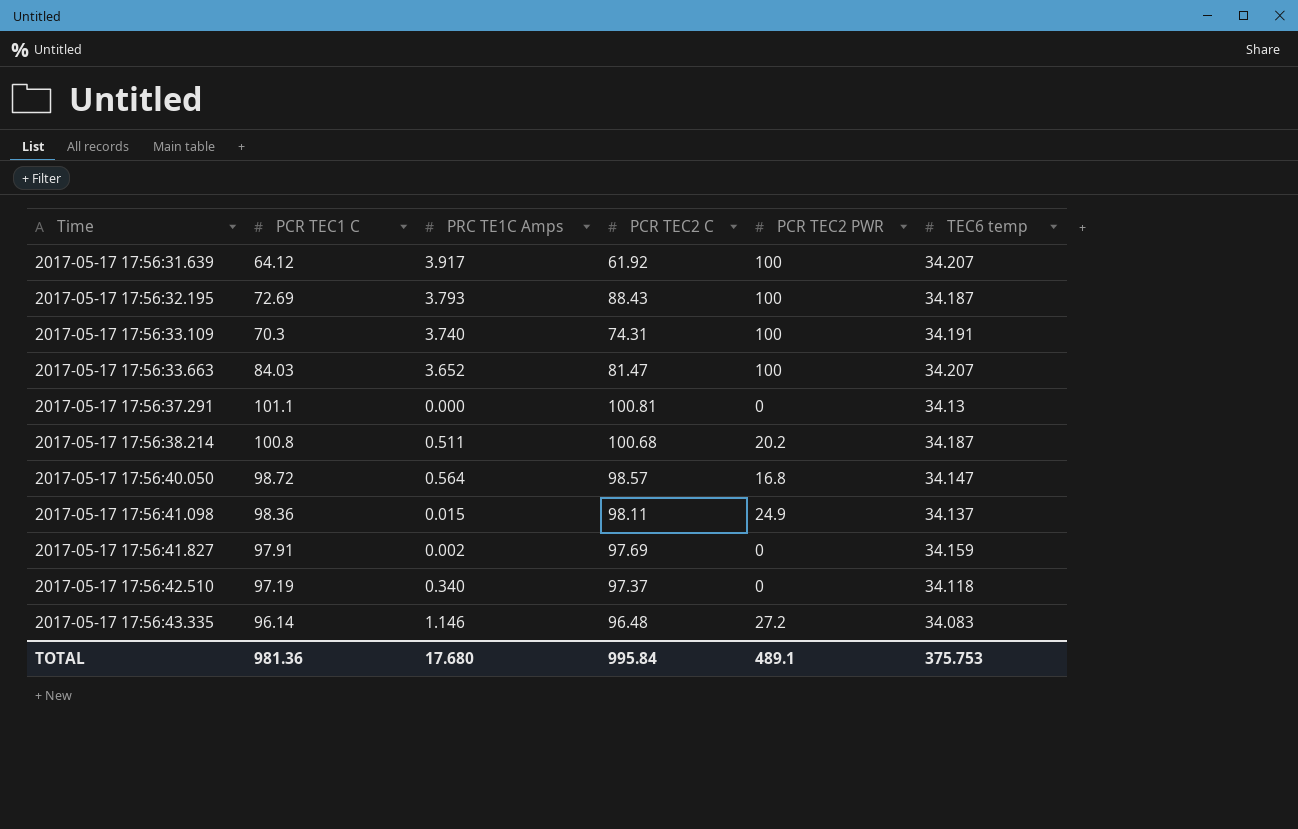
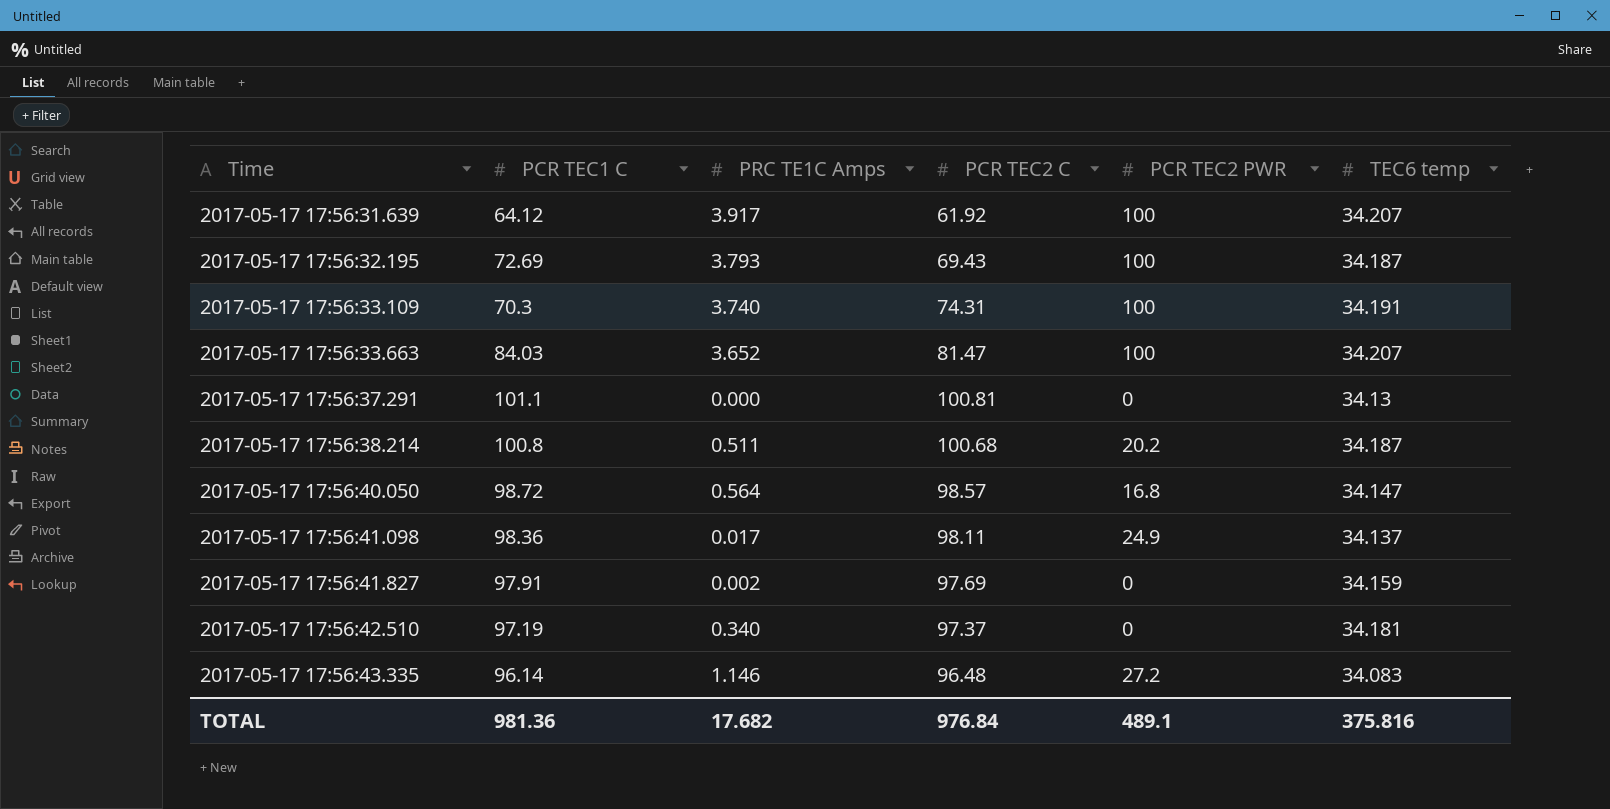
2017-05-17 17:56:32.195 | PCR TEC2 C: 88.43 -> 69.43
2017-05-17 17:56:41.098 | PRC TE1C Amps: 0.015 -> 0.017
2017-05-17 17:56:42.510 | TEC6 temp: 34.118 -> 34.181
TOTAL | PRC TE1C Amps: 17.680 -> 17.682
TOTAL | PCR TEC2 C: 995.84 -> 976.84
TOTAL | TEC6 temp: 375.753 -> 375.816

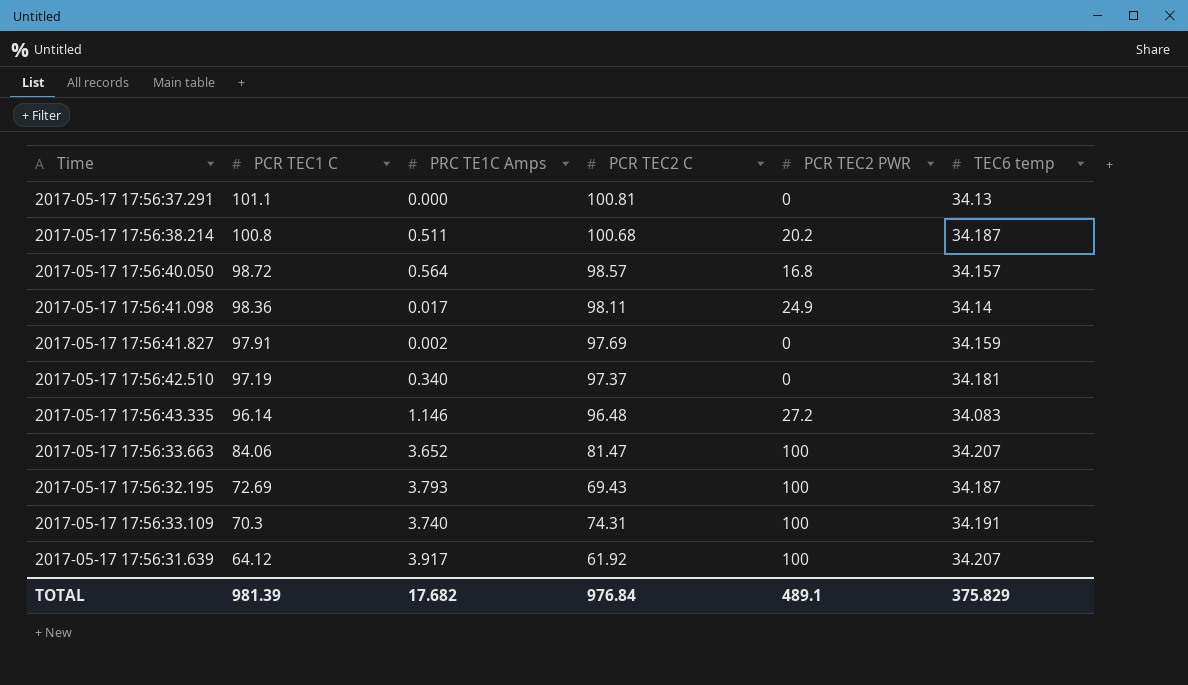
row order: Time ascending -> PCR TEC1 C descending
2017-05-17 17:56:40.050 | TEC6 temp: 34.147 -> 34.157
2017-05-17 17:56:41.098 | TEC6 temp: 34.137 -> 34.14
2017-05-17 17:56:33.663 | PCR TEC1 C: 84.03 -> 84.06
TOTAL | PCR TEC1 C: 981.36 -> 981.39
TOTAL | TEC6 temp: 375.816 -> 375.829

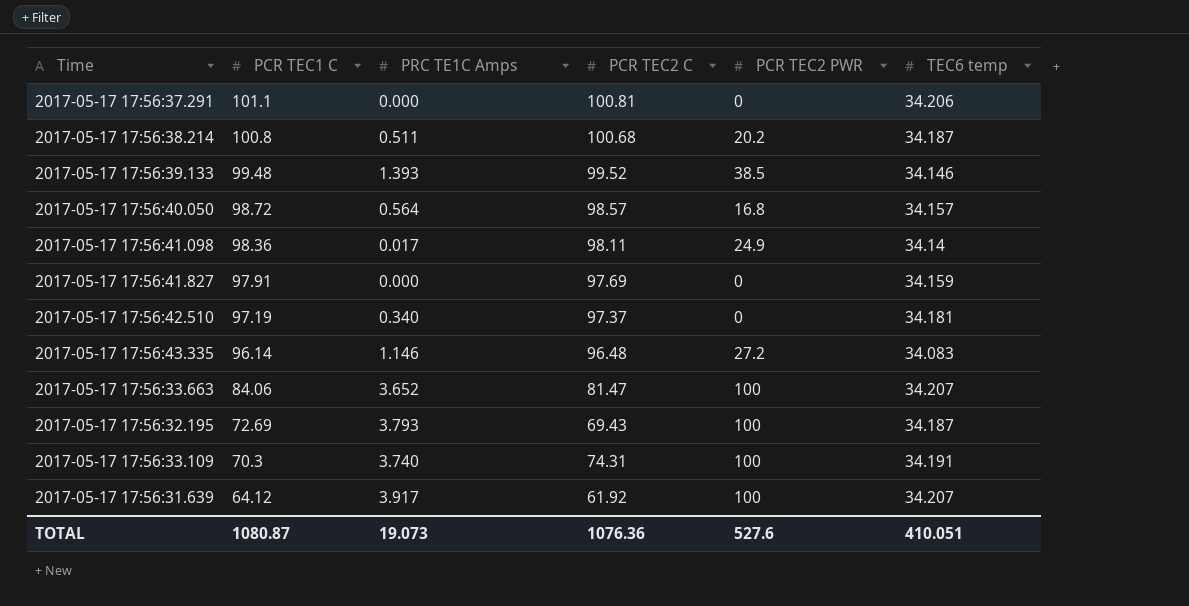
2017-05-17 17:56:37.291 | TEC6 temp: 34.13 -> 34.206
row 2017-05-17 17:56:39.133: none -> 99.48 | 1.393 | 99.52 | 38.5 | 34.146
2017-05-17 17:56:41.827 | PRC TE1C Amps: 0.002 -> 0.000
TOTAL | PCR TEC1 C: 981.39 -> 1080.87
TOTAL | PRC TE1C Amps: 17.682 -> 19.073
TOTAL | PCR TEC2 C: 976.84 -> 1076.36
TOTAL | PCR TEC2 PWR: 489.1 -> 527.6
TOTAL | TEC6 temp: 375.829 -> 410.051

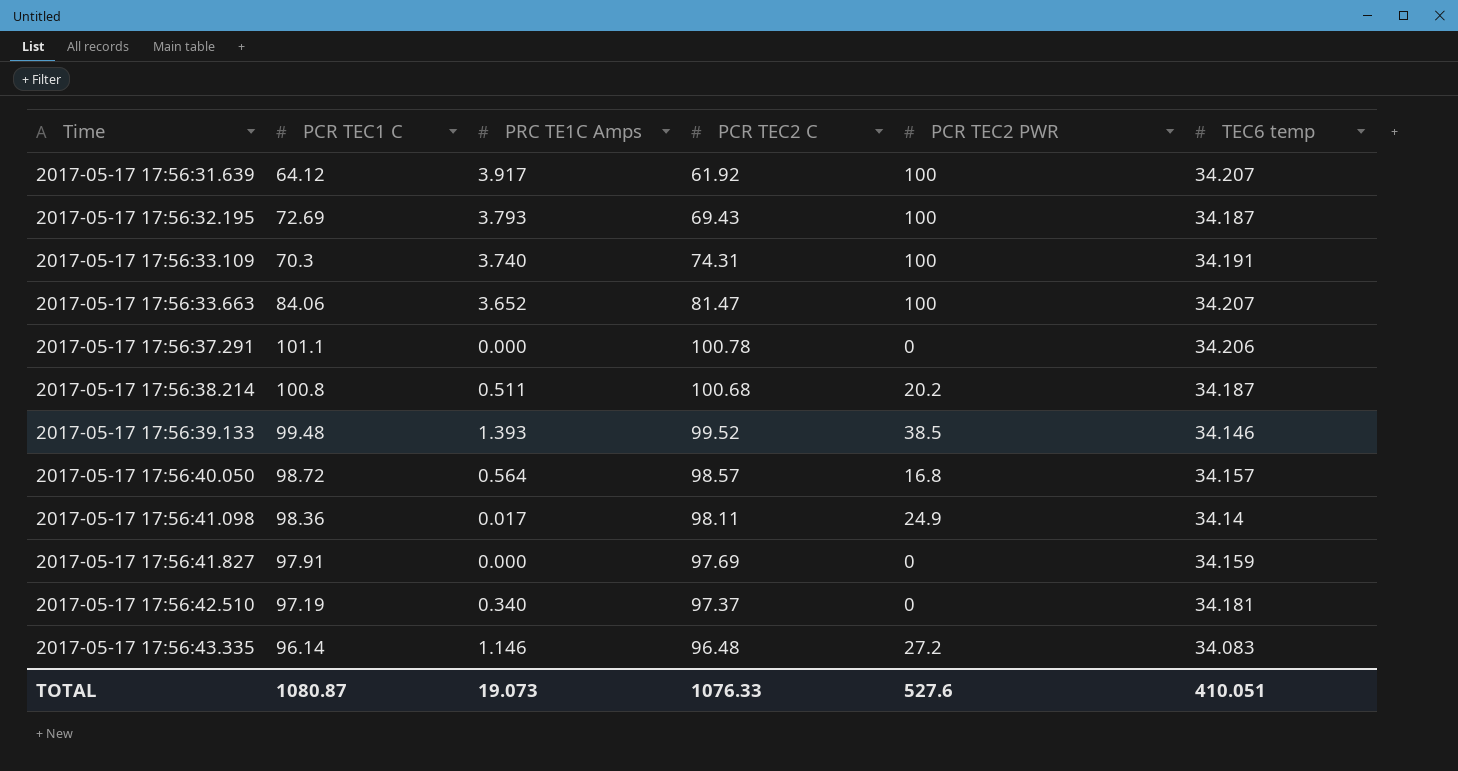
row order: PCR TEC1 C descending -> Time ascending
2017-05-17 17:56:37.291 | PCR TEC2 C: 100.81 -> 100.78
TOTAL | PCR TEC2 C: 1076.36 -> 1076.33

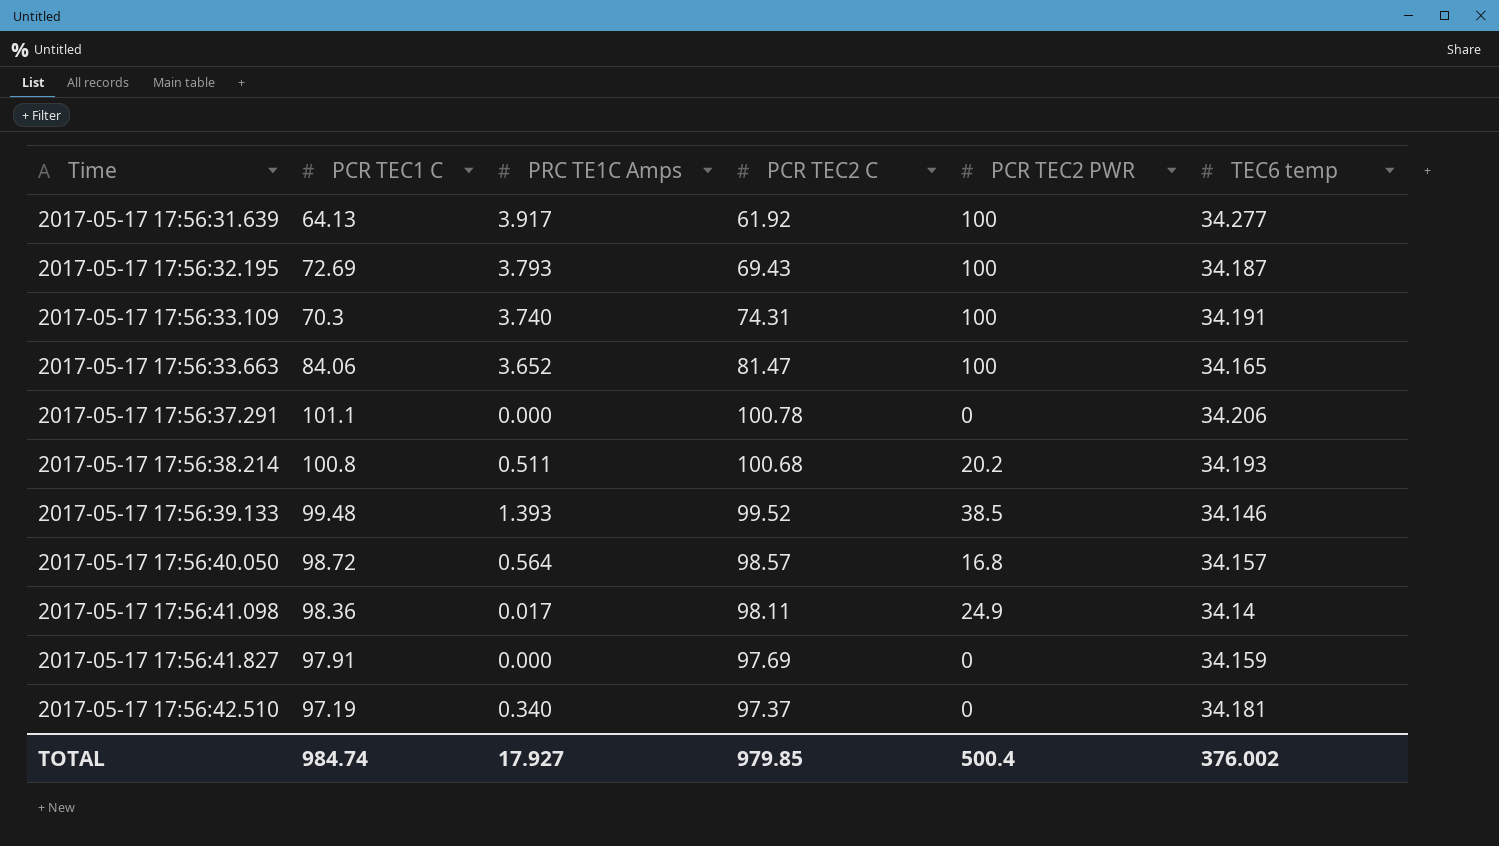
row 2017-05-17 17:56:43.335: 96.14 | 1.146 | 96.48 | 27.2 | 34.083 -> none
2017-05-17 17:56:31.639 | PCR TEC1 C: 64.12 -> 64.13
2017-05-17 17:56:31.639 | TEC6 temp: 34.207 -> 34.277
2017-05-17 17:56:33.663 | TEC6 temp: 34.207 -> 34.165
2017-05-17 17:56:38.214 | TEC6 temp: 34.187 -> 34.193
TOTAL | PCR TEC1 C: 1080.87 -> 984.74
TOTAL | PRC TE1C Amps: 19.073 -> 17.927
TOTAL | PCR TEC2 C: 1076.33 -> 979.85
TOTAL | PCR TEC2 PWR: 527.6 -> 500.4
TOTAL | TEC6 temp: 410.051 -> 376.002

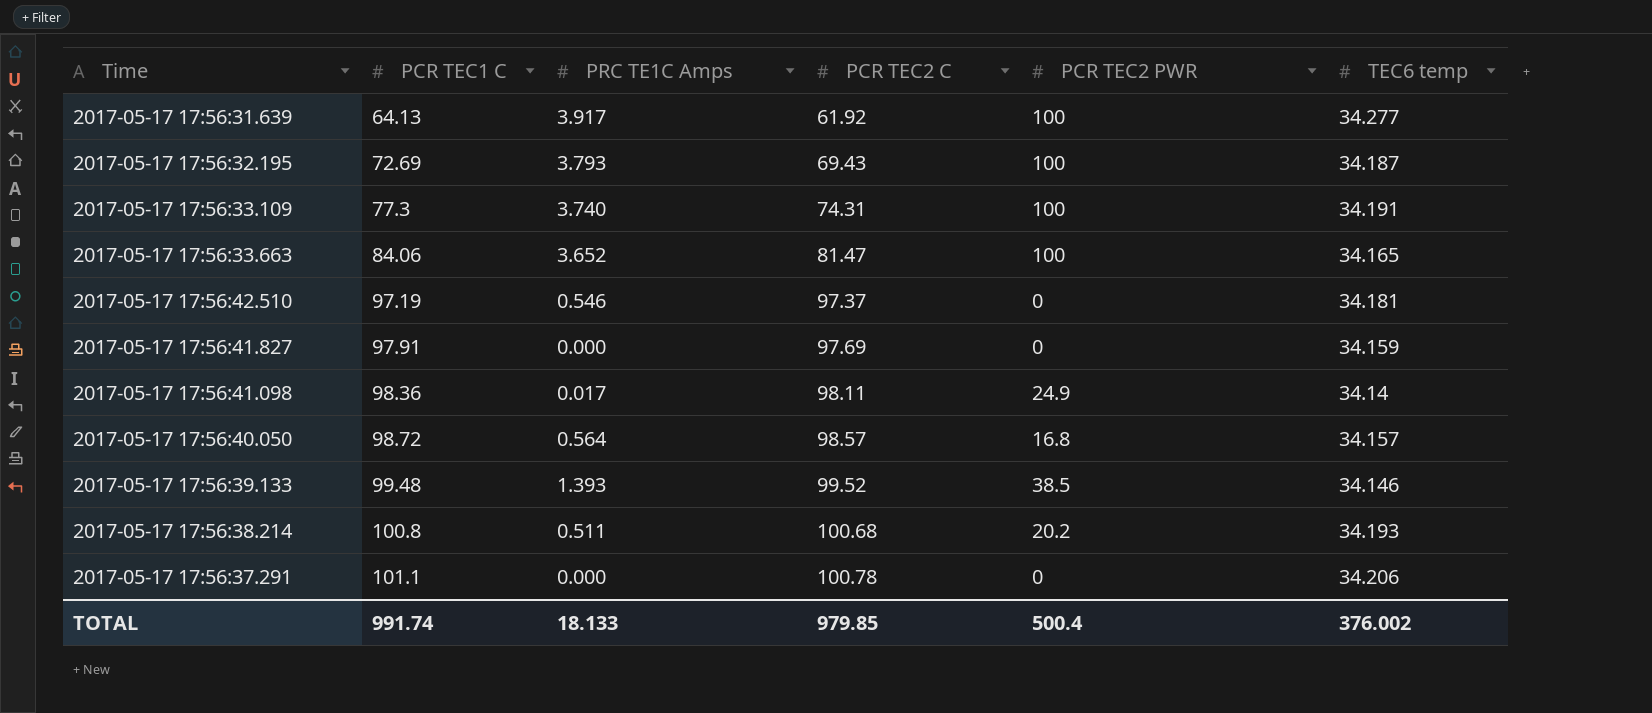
row order: Time ascending -> PCR TEC1 C ascending
2017-05-17 17:56:33.109 | PCR TEC1 C: 70.3 -> 77.3
2017-05-17 17:56:42.510 | PRC TE1C Amps: 0.340 -> 0.546
TOTAL | PCR TEC1 C: 984.74 -> 991.74
TOTAL | PRC TE1C Amps: 17.927 -> 18.133

